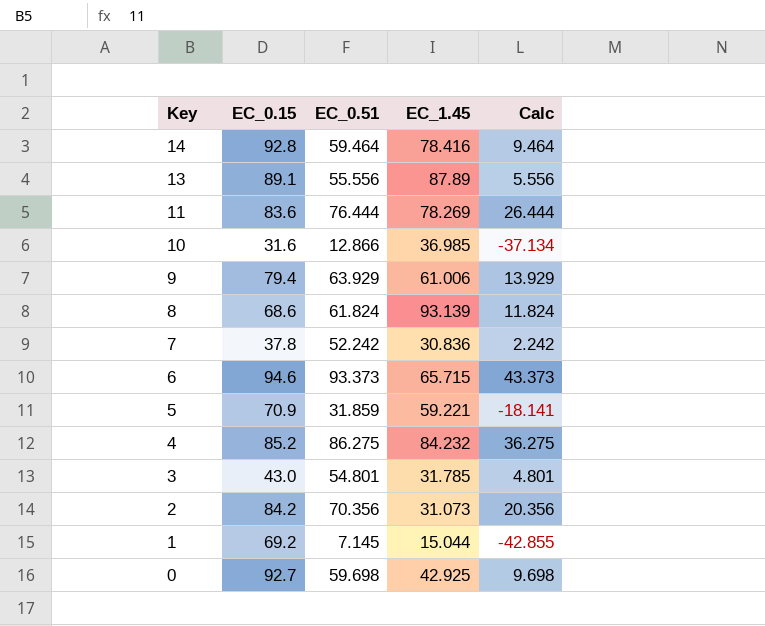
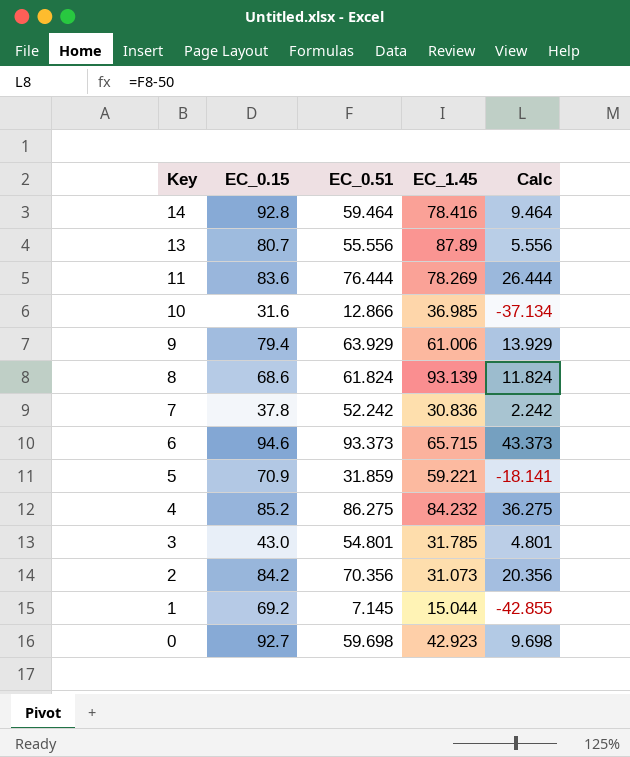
13 | EC_0.15: 89.1 -> 80.7
0 | EC_1.45: 42.925 -> 42.923

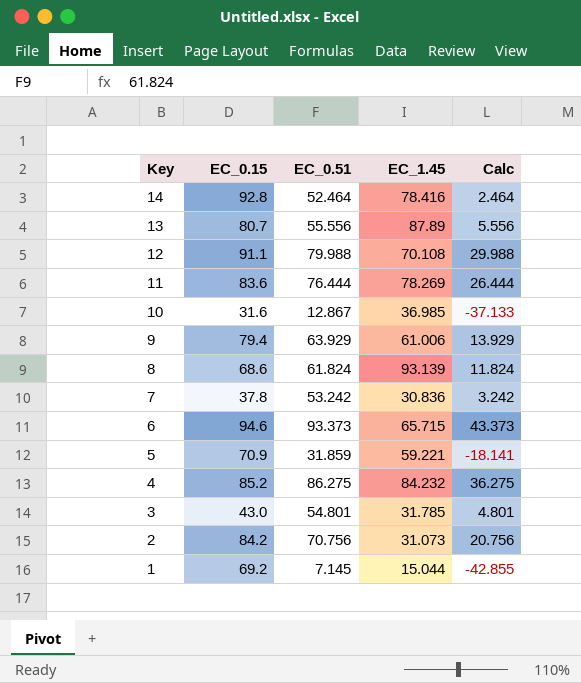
row 0: 92.7 | 59.698 | 42.923 | 9.698 -> none
14 | EC_0.51: 59.464 -> 52.464
14 | Calc: 9.464 -> 2.464
row 12: none -> 91.1 | 79.988 | 70.108 | 29.988
10 | EC_0.51: 12.866 -> 12.867
10 | Calc: -37.134 -> -37.133
7 | EC_0.51: 52.242 -> 53.242
7 | Calc: 2.242 -> 3.242
2 | EC_0.51: 70.356 -> 70.756
2 | Calc: 20.356 -> 20.756

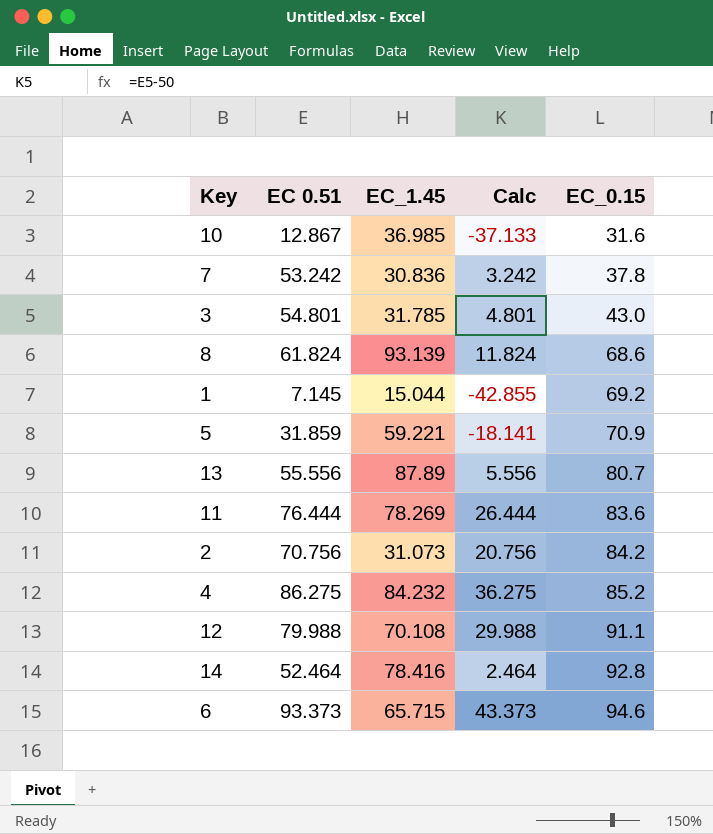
row order: Key descending -> EC_0.15 ascending
column name: EC_0.51 -> EC 0.51
column EC_0.15 | position: 2 -> 5
row 9: 79.4 | 63.929 | 61.006 | 13.929 -> none

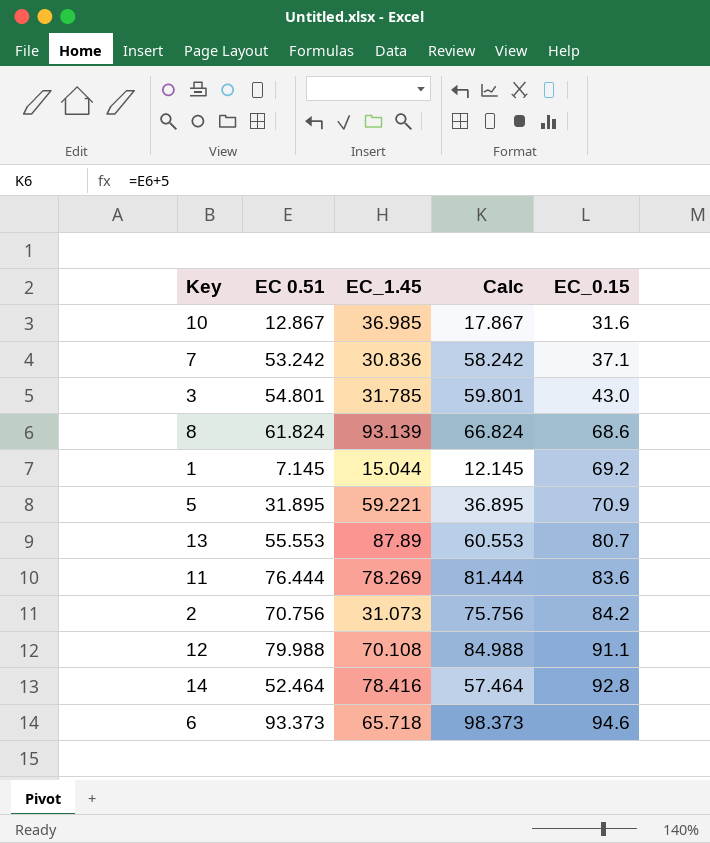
column Calc | formula: [EC 0.51] - 50 -> [EC 0.51] + 5
row 4: 86.275 | 84.232 | 36.275 | 85.2 -> none
7 | EC_0.15: 37.8 -> 37.1
5 | EC 0.51: 31.859 -> 31.895
13 | EC 0.51: 55.556 -> 55.553
6 | EC_1.45: 65.715 -> 65.718

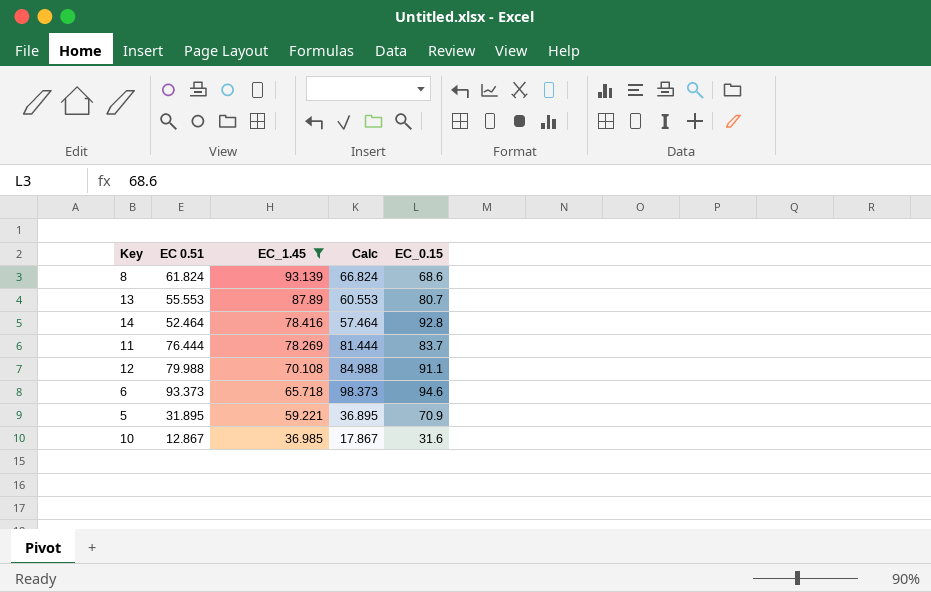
filter: none -> EC_1.45 >= 36.985
row order: EC_0.15 ascending -> EC_1.45 descending
11 | EC_0.15: 83.6 -> 83.7

